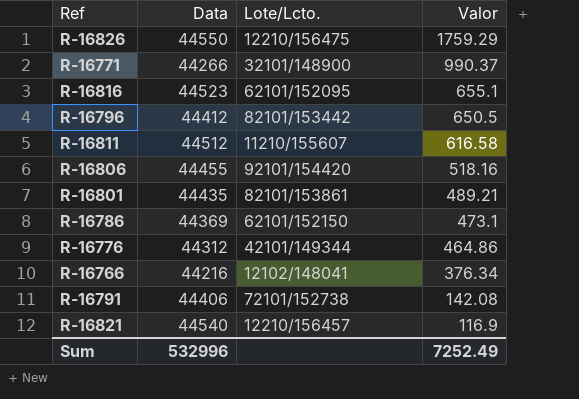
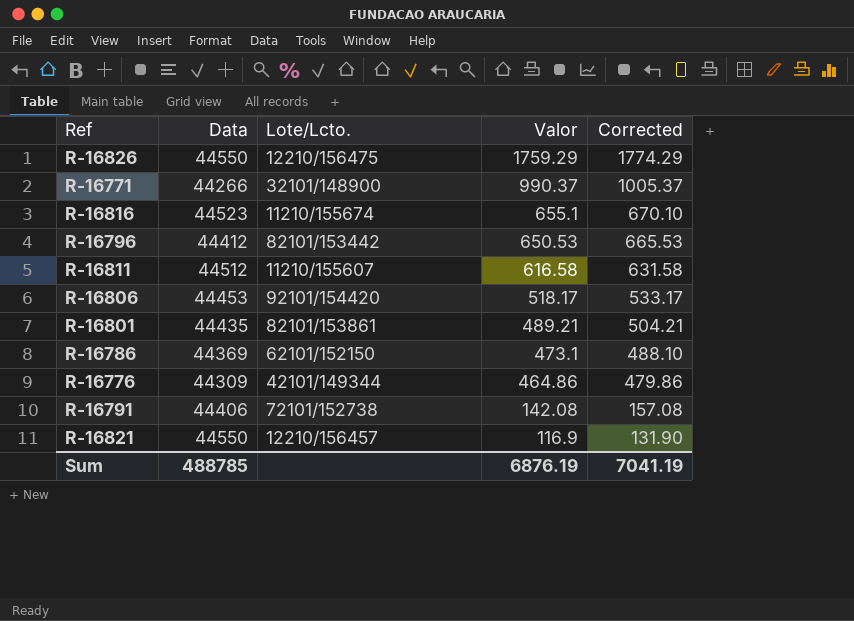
column Corrected | formula: none -> [Valor] + 15
row R-16766: 44216 | 12102/148041 | 376.34 -> none
R-16816 | Lote/Lcto.: 62101/152095 -> 11210/155674
R-16796 | Valor: 650.5 -> 650.53
R-16806 | Data: 44455 -> 44453
R-16806 | Valor: 518.16 -> 518.17
R-16776 | Data: 44312 -> 44309
R-16821 | Data: 44540 -> 44550
Sum | Data: 532996 -> 488785
Sum | Valor: 7252.49 -> 6876.19

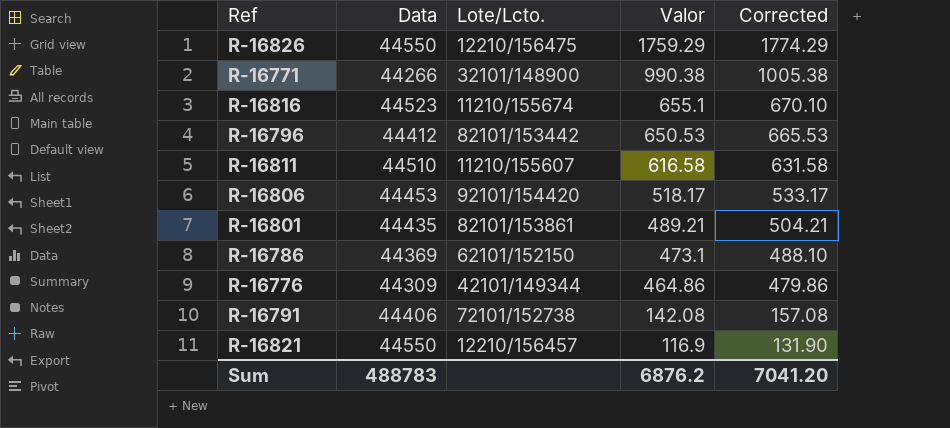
R-16771 | Valor: 990.37 -> 990.38
R-16771 | Corrected: 1005.37 -> 1005.38
R-16811 | Data: 44512 -> 44510
Sum | Data: 488785 -> 488783
Sum | Valor: 6876.19 -> 6876.2
Sum | Corrected: 7041.19 -> 7041.20

